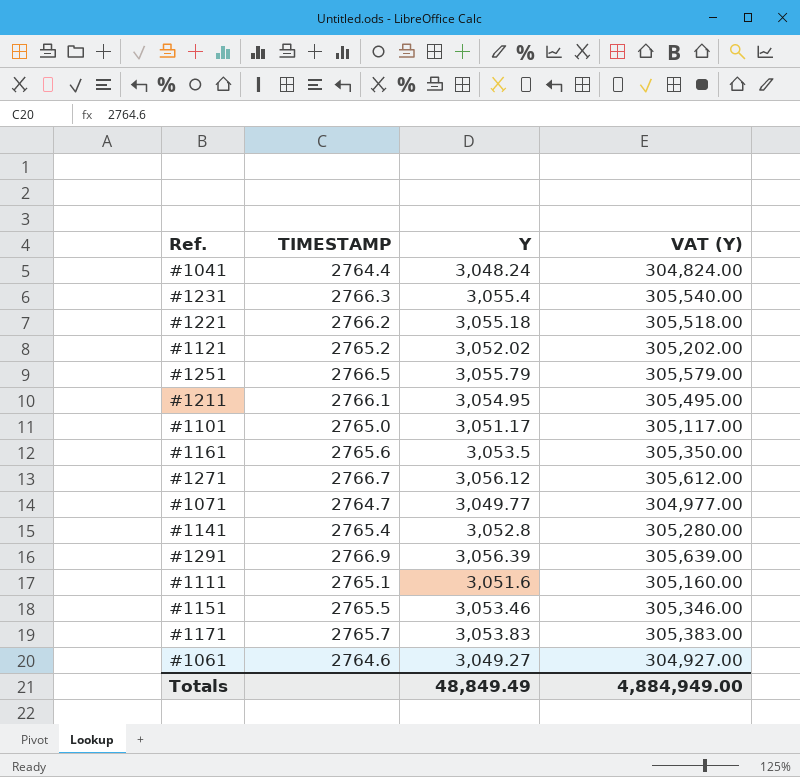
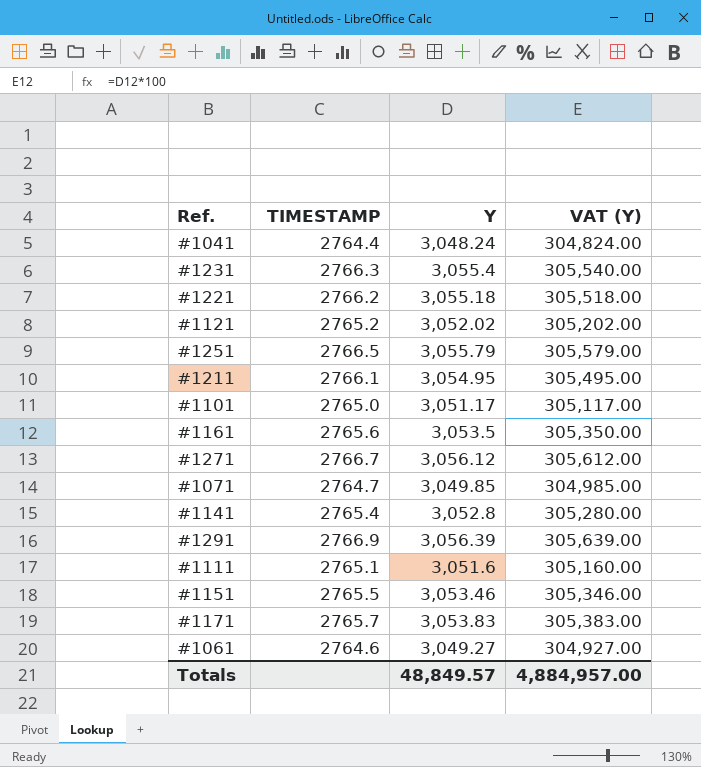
#1071 | Y: 3,049.77 -> 3,049.85
#1071 | VAT (Y): 304,977.00 -> 304,985.00
Totals | Y: 48,849.49 -> 48,849.57
Totals | VAT (Y): 4,884,949.00 -> 4,884,957.00

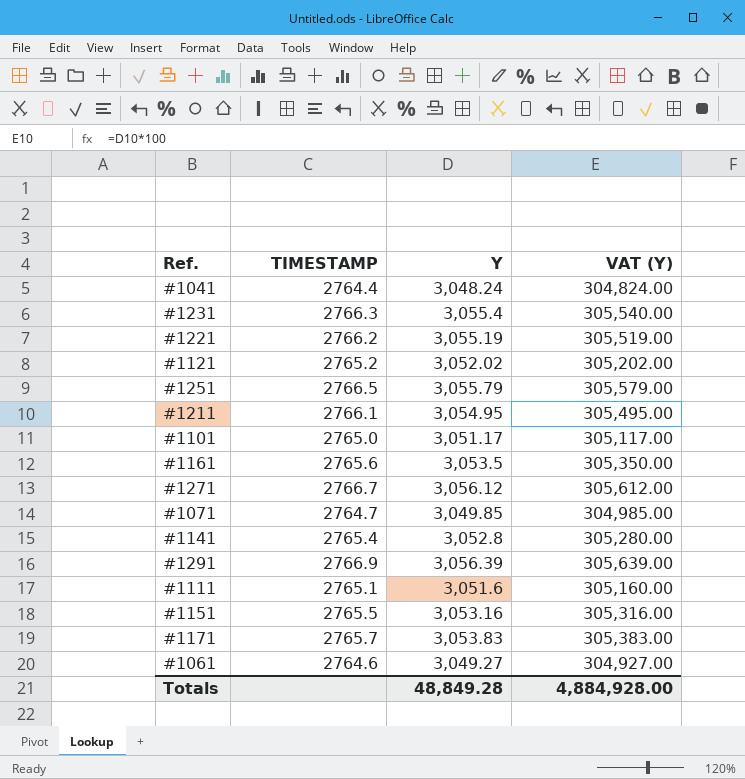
#1221 | Y: 3,055.18 -> 3,055.19
#1221 | VAT (Y): 305,518.00 -> 305,519.00
#1151 | Y: 3,053.46 -> 3,053.16
#1151 | VAT (Y): 305,346.00 -> 305,316.00
Totals | Y: 48,849.57 -> 48,849.28
Totals | VAT (Y): 4,884,957.00 -> 4,884,928.00

